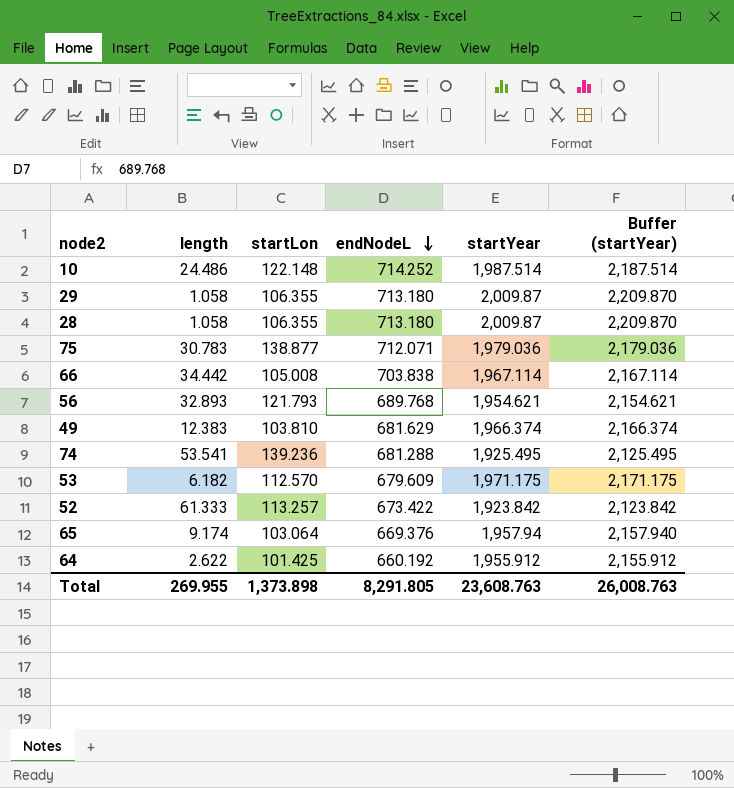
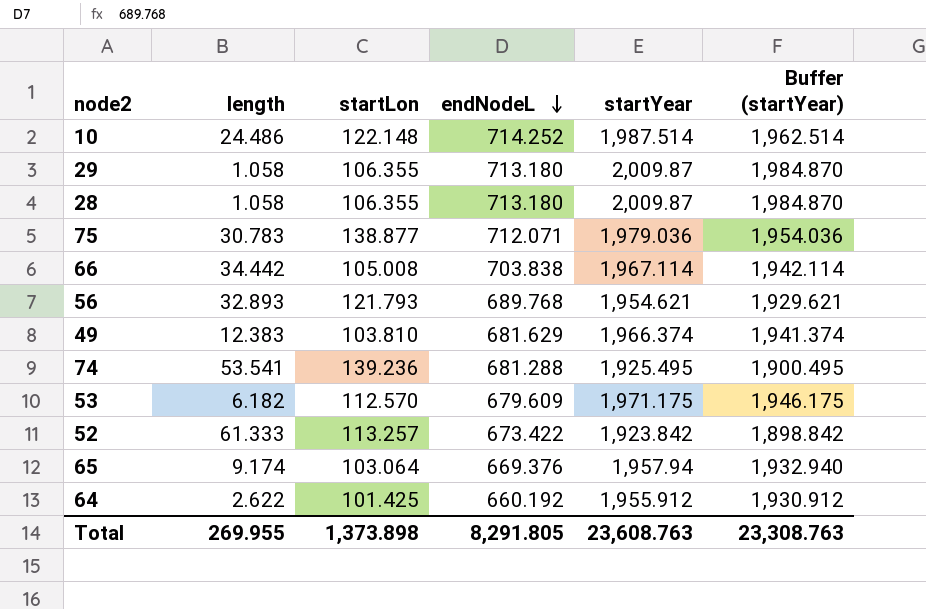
column Buffer (startYear) | formula: [startYear] + 200 -> [startYear] - 25
Total | Buffer (startYear): 26,008.763 -> 23,308.763

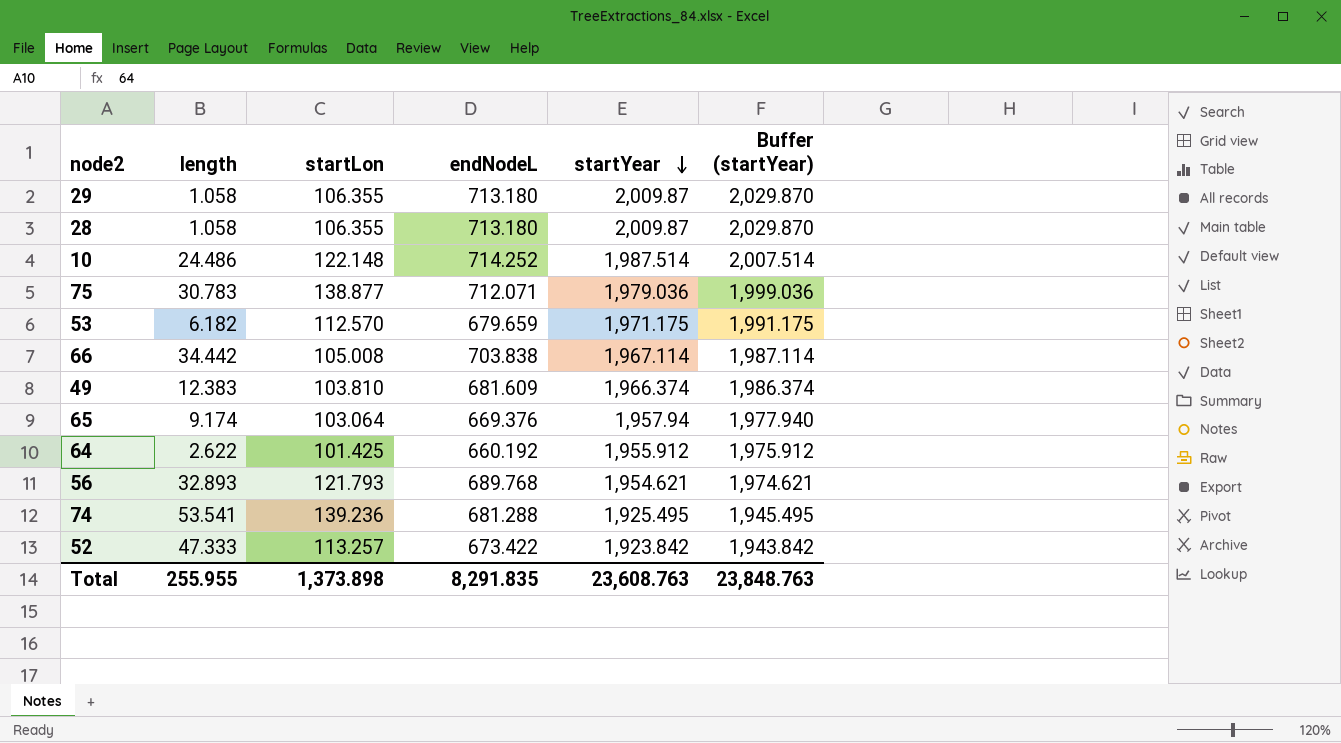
row order: endNodeL descending -> startYear descending
column Buffer (startYear) | formula: [startYear] - 25 -> [startYear] + 20
53 | endNodeL: 679.609 -> 679.659
49 | endNodeL: 681.629 -> 681.609
52 | length: 61.333 -> 47.333
Total | length: 269.955 -> 255.955
Total | endNodeL: 8,291.805 -> 8,291.835
Total | Buffer (startYear): 23,308.763 -> 23,848.763

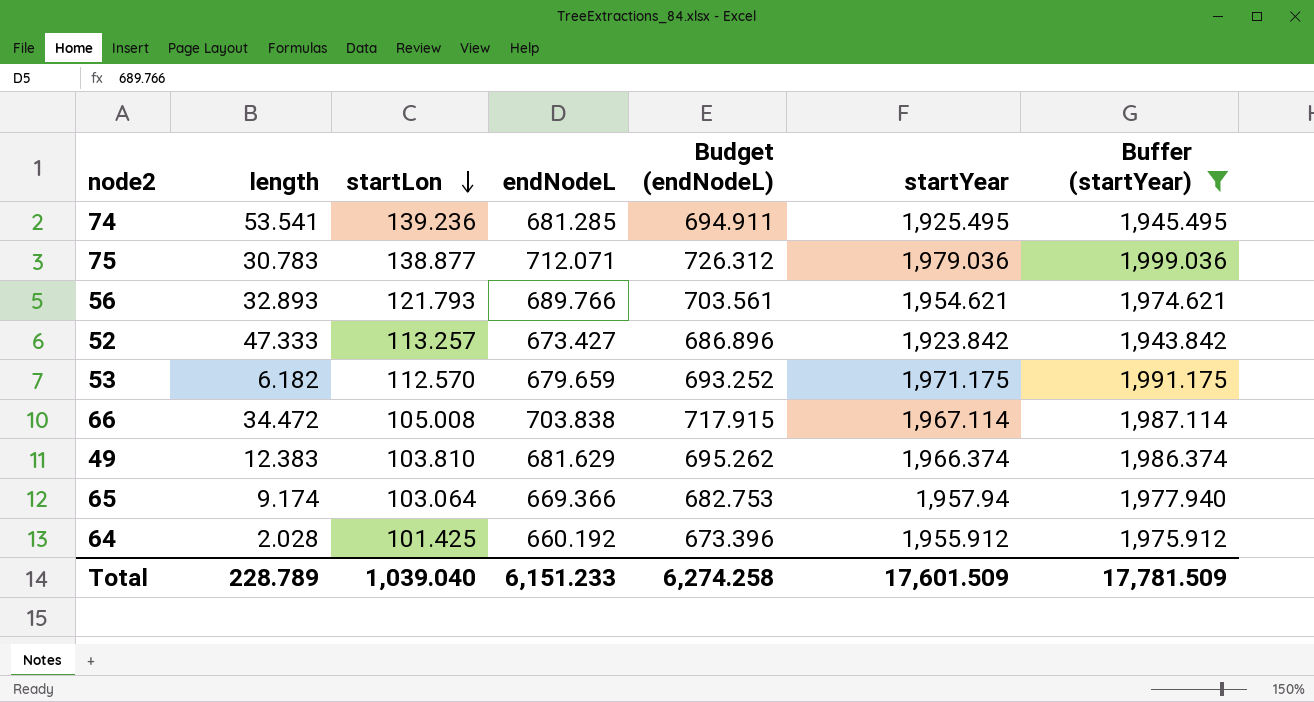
filter: none -> Buffer (startYear) <= 1,999.036
row order: startYear descending -> startLon descending
column Budget (endNodeL) | formula: none -> [endNodeL] * 1.02
74 | endNodeL: 681.288 -> 681.285
56 | endNodeL: 689.768 -> 689.766
52 | endNodeL: 673.422 -> 673.427
66 | length: 34.442 -> 34.472
49 | endNodeL: 681.609 -> 681.629
65 | endNodeL: 669.376 -> 669.366
64 | length: 2.622 -> 2.028
Total | length: 255.955 -> 228.789
Total | startLon: 1,373.898 -> 1,039.040
Total | endNodeL: 8,291.835 -> 6,151.233
Total | startYear: 23,608.763 -> 17,601.509
Total | Buffer (startYear): 23,848.763 -> 17,781.509

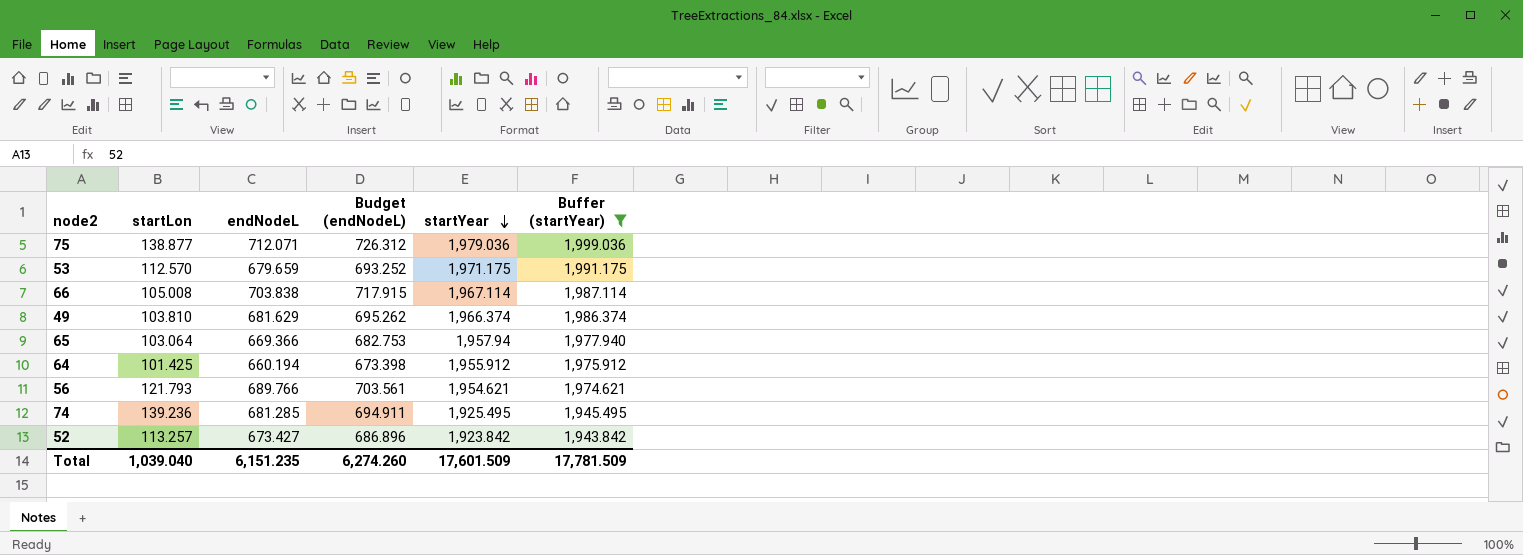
row order: startLon descending -> startYear descending
column length | position: 2 -> none
64 | endNodeL: 660.192 -> 660.194
64 | Budget (endNodeL): 673.396 -> 673.398
Total | endNodeL: 6,151.233 -> 6,151.235
Total | Budget (endNodeL): 6,274.258 -> 6,274.260

